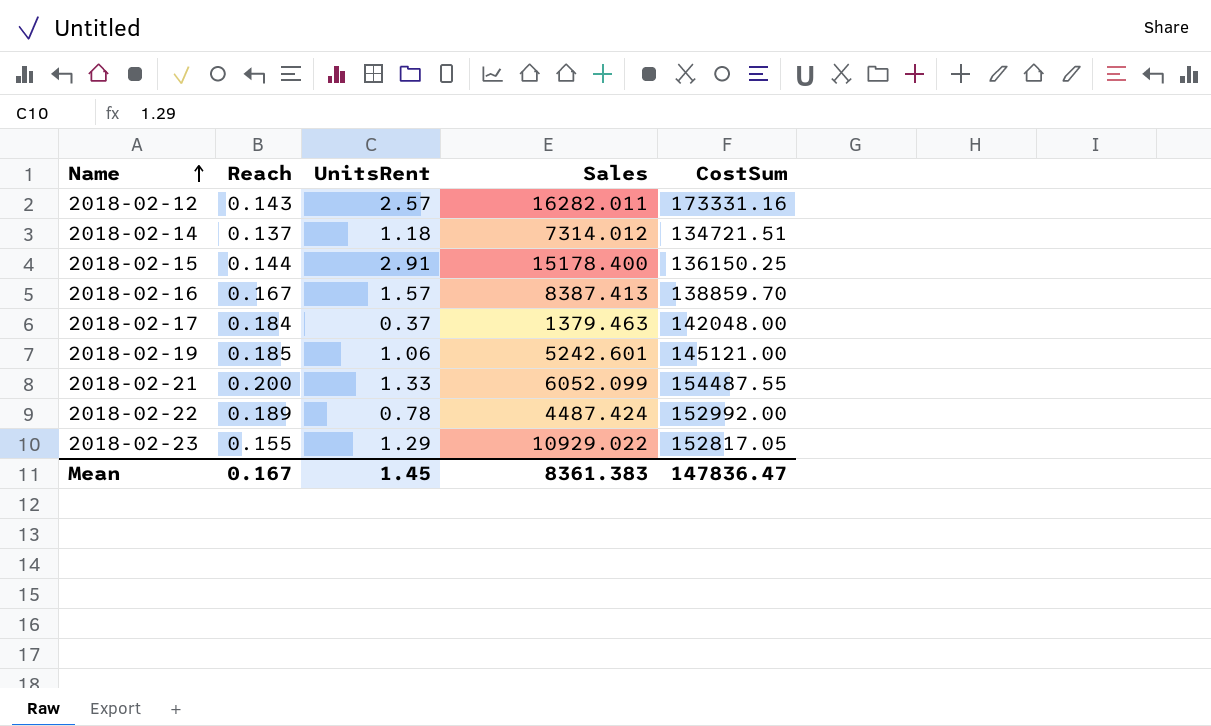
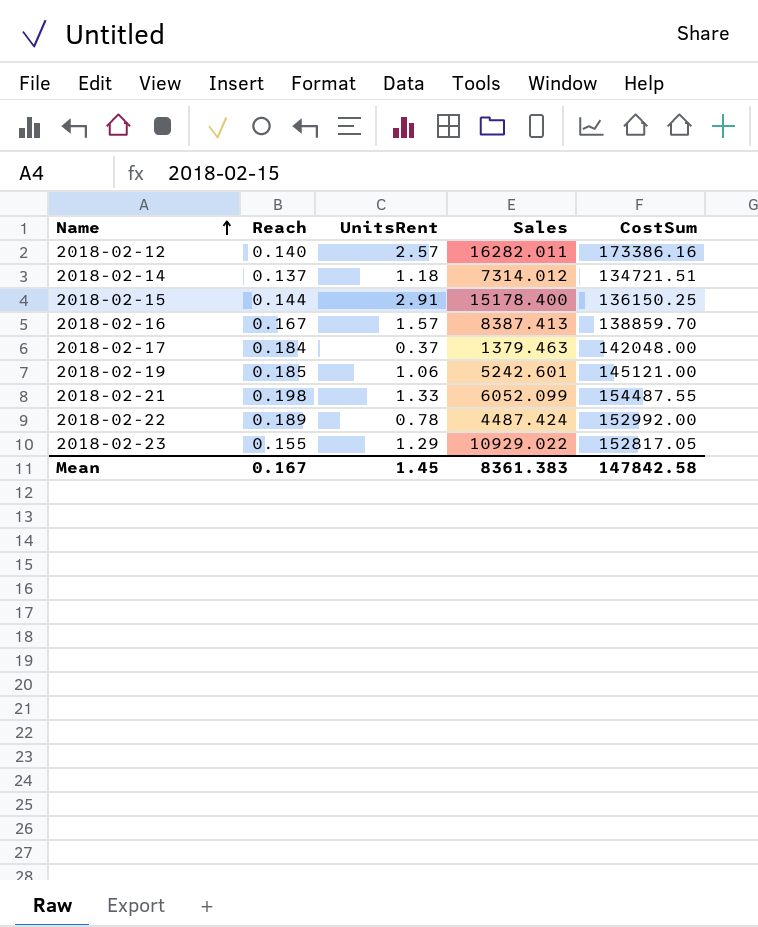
2018-02-12 | Reach: 0.143 -> 0.140
2018-02-12 | CostSum: 173331.16 -> 173386.16
2018-02-21 | Reach: 0.200 -> 0.198
Mean | CostSum: 147836.47 -> 147842.58

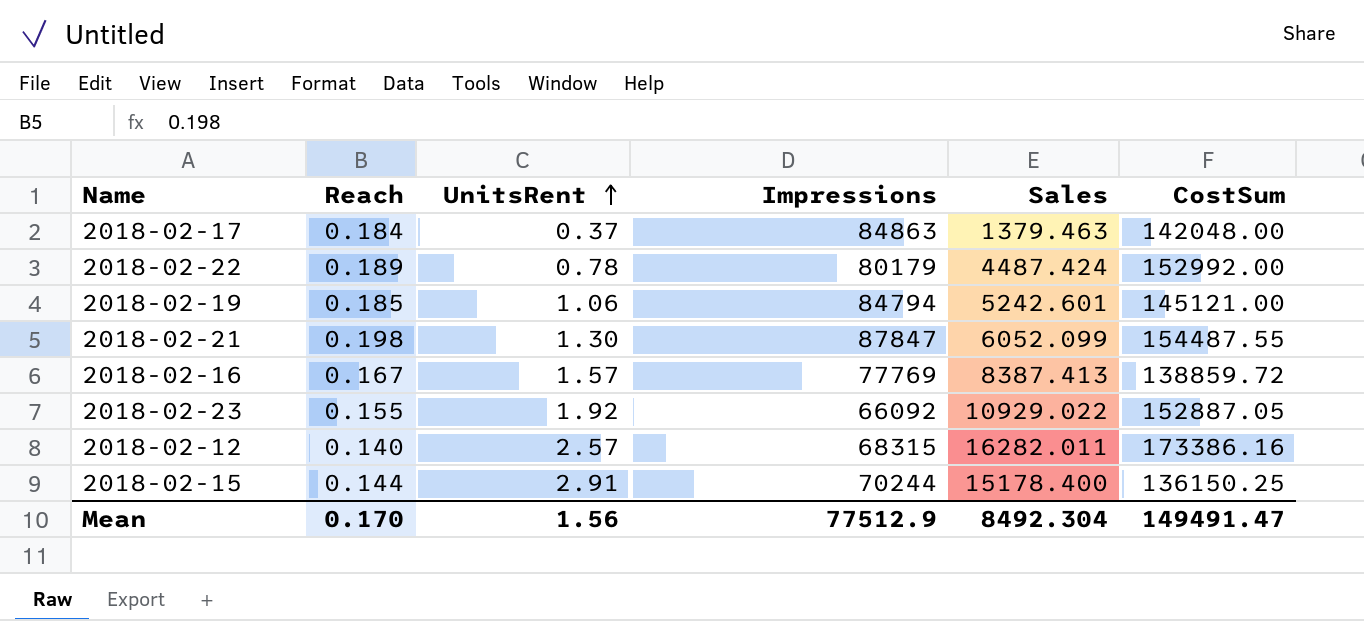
row order: Name ascending -> UnitsRent ascending
column Impressions | position: none -> 4
row 2018-02-14: 0.137 | 1.18 | 7314.012 | 134721.51 -> none
2018-02-21 | UnitsRent: 1.33 -> 1.30
2018-02-16 | CostSum: 138859.70 -> 138859.72
2018-02-23 | UnitsRent: 1.29 -> 1.92
2018-02-23 | CostSum: 152817.05 -> 152887.05
Mean | Reach: 0.167 -> 0.170
Mean | UnitsRent: 1.45 -> 1.56
Mean | Sales: 8361.383 -> 8492.304
Mean | CostSum: 147842.58 -> 149491.47

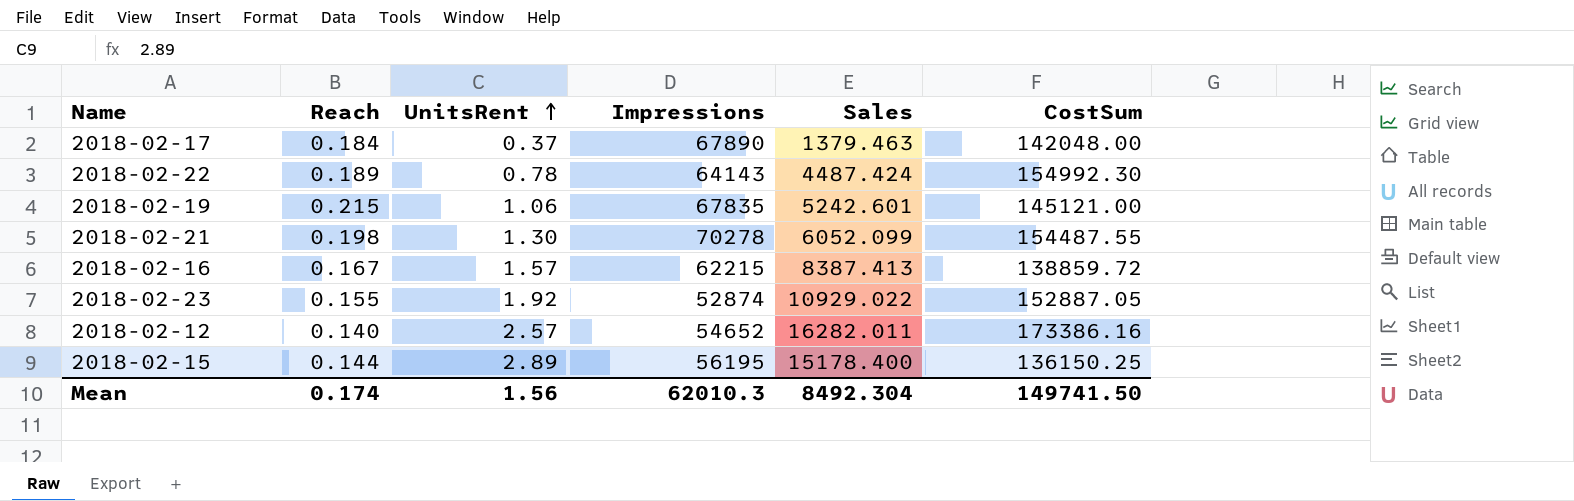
2018-02-17 | Impressions: 84863 -> 67890
2018-02-22 | Impressions: 80179 -> 64143
2018-02-22 | CostSum: 152992.00 -> 154992.30
2018-02-19 | Reach: 0.185 -> 0.215
2018-02-19 | Impressions: 84794 -> 67835
2018-02-21 | Impressions: 87847 -> 70278
2018-02-16 | Impressions: 77769 -> 62215
2018-02-23 | Impressions: 66092 -> 52874
2018-02-12 | Impressions: 68315 -> 54652
2018-02-15 | UnitsRent: 2.91 -> 2.89
2018-02-15 | Impressions: 70244 -> 56195
Mean | Reach: 0.170 -> 0.174
Mean | Impressions: 77512.9 -> 62010.3
Mean | CostSum: 149491.47 -> 149741.50

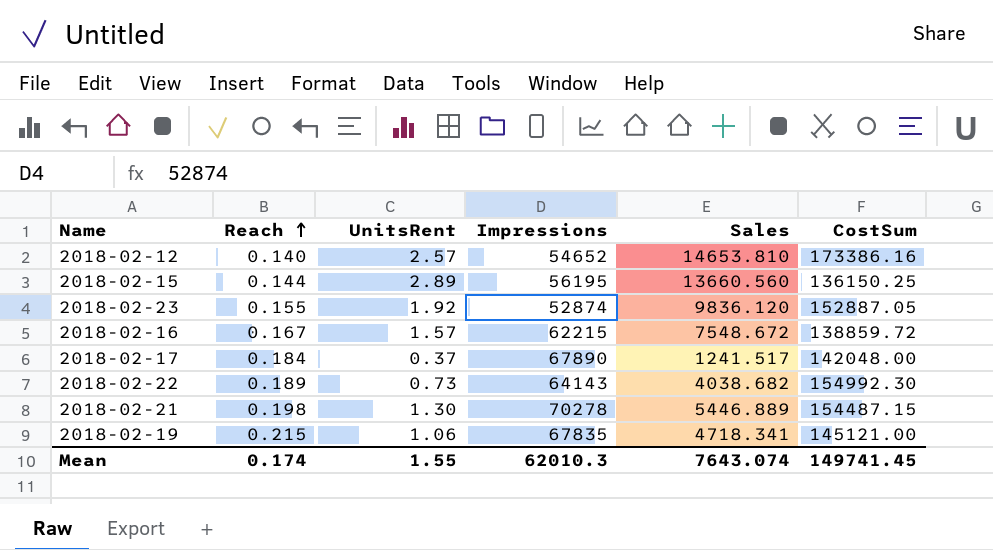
row order: UnitsRent ascending -> Reach ascending
2018-02-12 | Sales: 16282.011 -> 14653.810
2018-02-15 | Sales: 15178.400 -> 13660.560
2018-02-23 | Sales: 10929.022 -> 9836.120
2018-02-16 | Sales: 8387.413 -> 7548.672
2018-02-17 | Sales: 1379.463 -> 1241.517
2018-02-22 | UnitsRent: 0.78 -> 0.73
2018-02-22 | Sales: 4487.424 -> 4038.682
2018-02-21 | Sales: 6052.099 -> 5446.889
2018-02-21 | CostSum: 154487.55 -> 154487.15
2018-02-19 | Sales: 5242.601 -> 4718.341
Mean | UnitsRent: 1.56 -> 1.55
Mean | Sales: 8492.304 -> 7643.074
Mean | CostSum: 149741.50 -> 149741.45

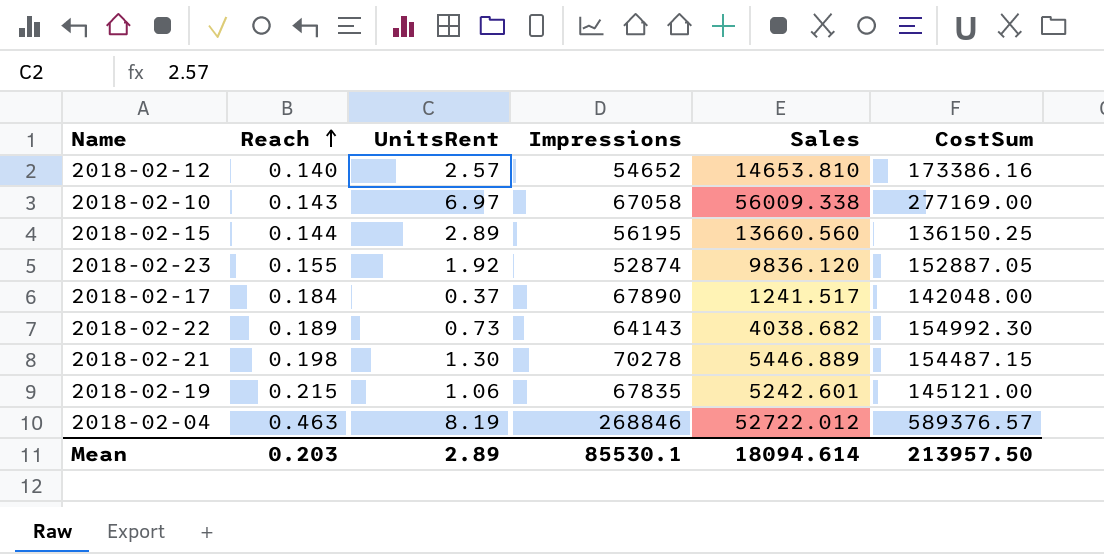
row 2018-02-16: 0.167 | 1.57 | 62215 | 7548.672 | 138859.72 -> none
row 2018-02-10: none -> 0.143 | 6.97 | 67058 | 56009.338 | 277169.00
2018-02-19 | Sales: 4718.341 -> 5242.601
row 2018-02-04: none -> 0.463 | 8.19 | 268846 | 52722.012 | 589376.57
Mean | Reach: 0.174 -> 0.203
Mean | UnitsRent: 1.55 -> 2.89
Mean | Impressions: 62010.3 -> 85530.1
Mean | Sales: 7643.074 -> 18094.614
Mean | CostSum: 149741.45 -> 213957.50

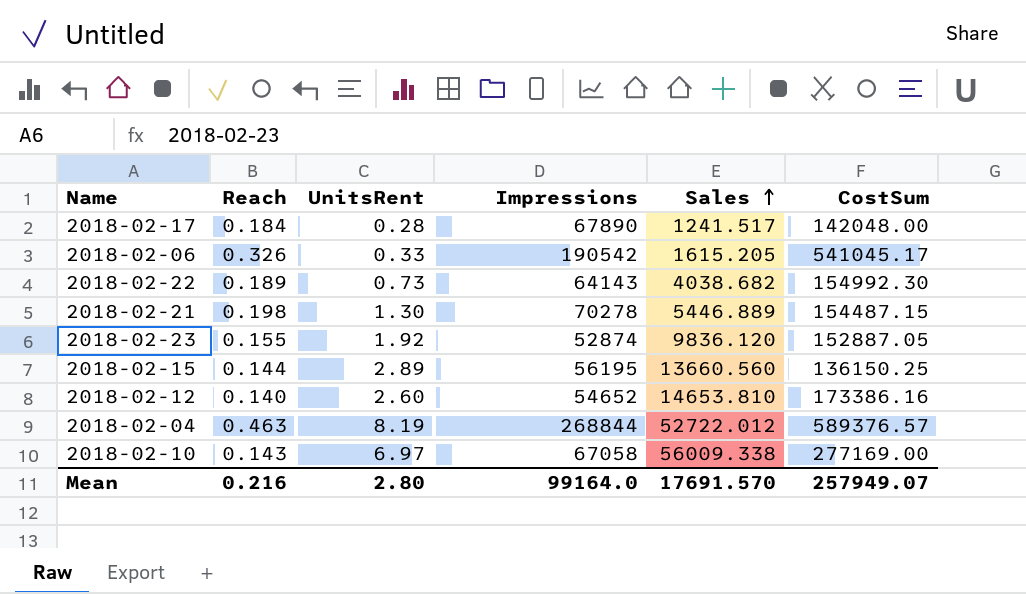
row order: Reach ascending -> Sales ascending
row 2018-02-19: 0.215 | 1.06 | 67835 | 5242.601 | 145121.00 -> none
2018-02-17 | UnitsRent: 0.37 -> 0.28
row 2018-02-06: none -> 0.326 | 0.33 | 190542 | 1615.205 | 541045.17
2018-02-12 | UnitsRent: 2.57 -> 2.60
2018-02-04 | Impressions: 268846 -> 268844
Mean | Reach: 0.203 -> 0.216
Mean | UnitsRent: 2.89 -> 2.80
Mean | Impressions: 85530.1 -> 99164.0
Mean | Sales: 18094.614 -> 17691.570
Mean | CostSum: 213957.50 -> 257949.07

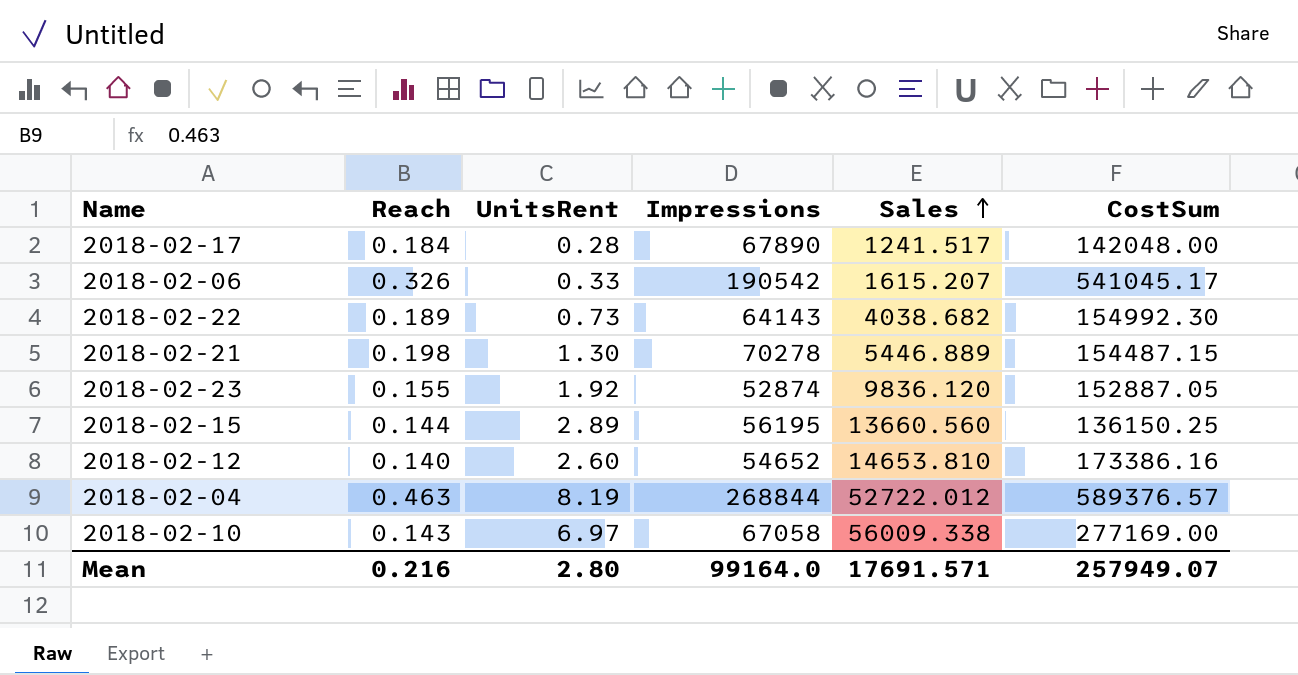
2018-02-06 | Sales: 1615.205 -> 1615.207
Mean | Sales: 17691.570 -> 17691.571

